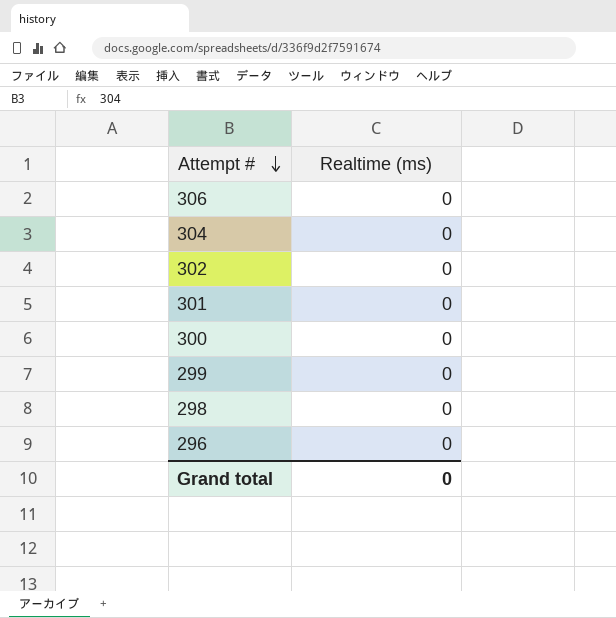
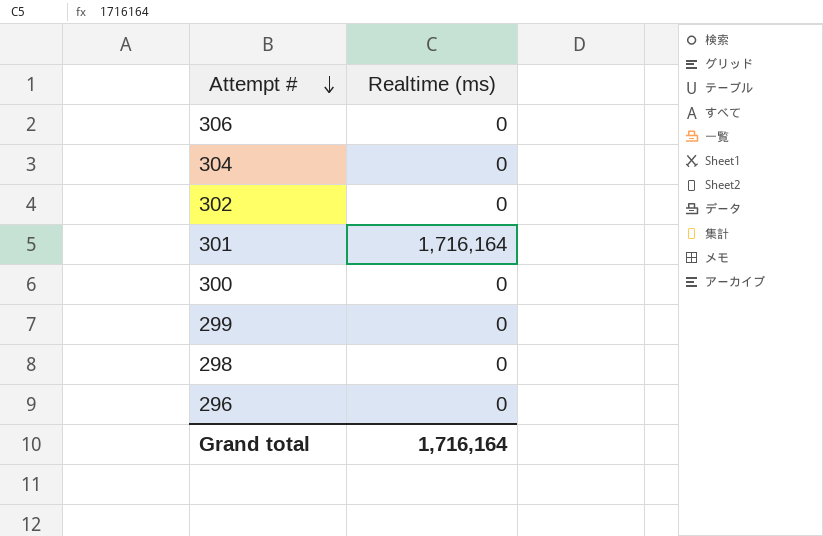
301 | Realtime (ms): 0 -> 1,716,164
Grand total | Realtime (ms): 0 -> 1,716,164

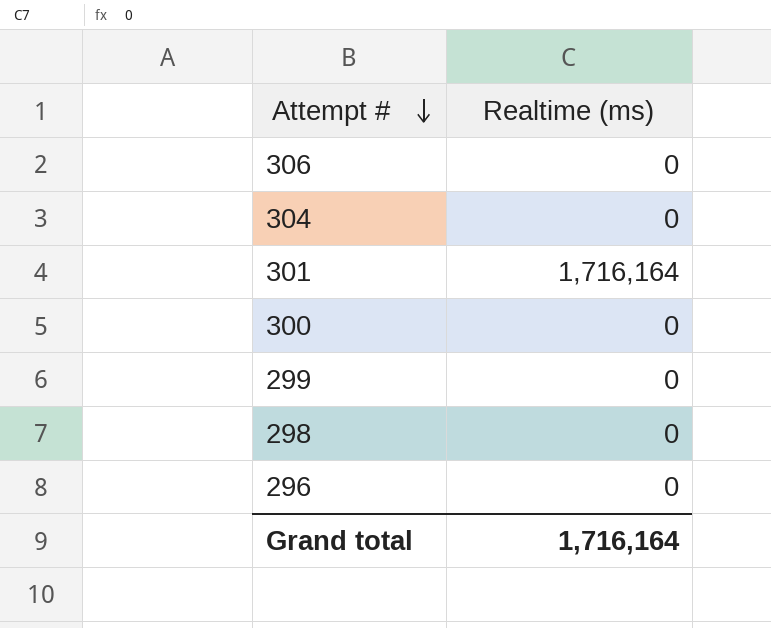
row 302: 0 -> none

